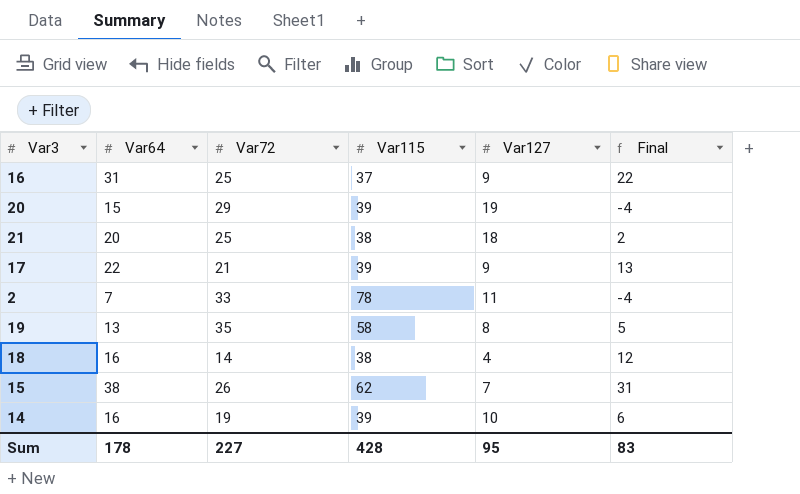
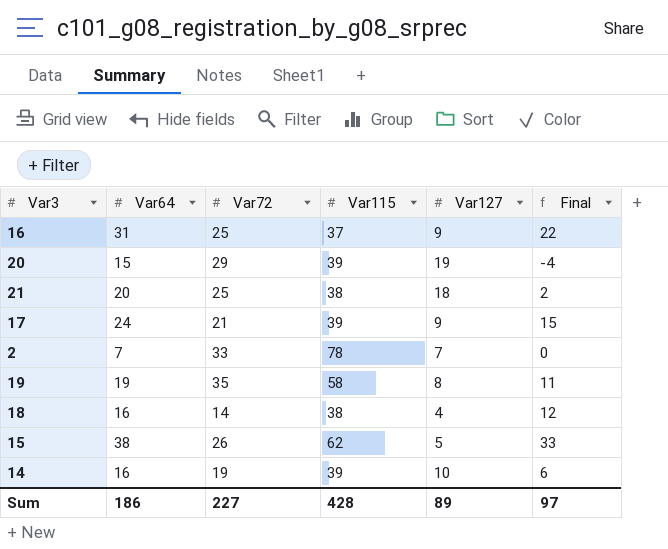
17 | Var64: 22 -> 24
17 | Final: 13 -> 15
2 | Var127: 11 -> 7
2 | Final: -4 -> 0
19 | Var64: 13 -> 19
19 | Final: 5 -> 11
15 | Var127: 7 -> 5
15 | Final: 31 -> 33
Sum | Var64: 178 -> 186
Sum | Var127: 95 -> 89
Sum | Final: 83 -> 97

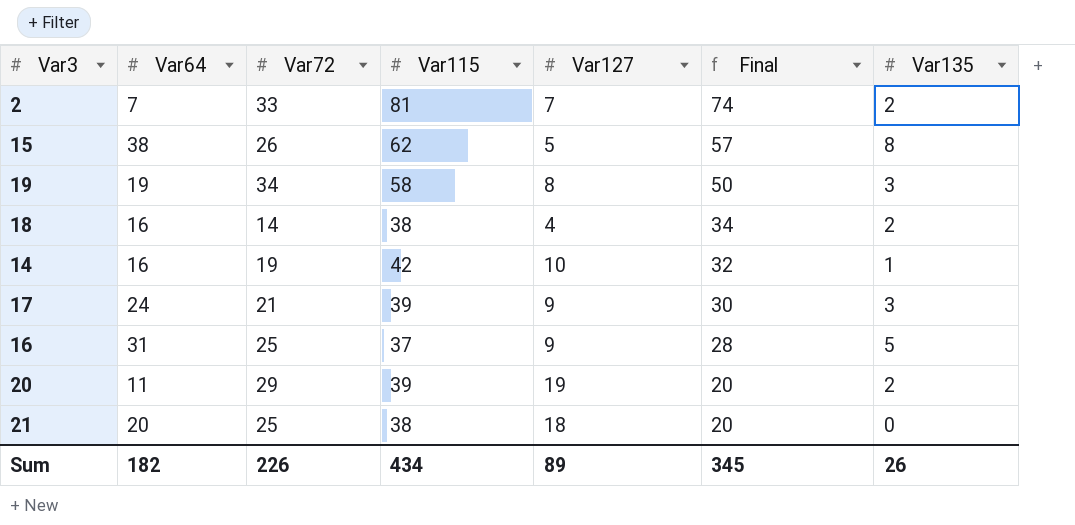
row order: none -> Final descending
column Final | formula: [Var64] - [Var127] -> [Var115] - [Var127]
column Var135 | position: none -> 7
2 | Var115: 78 -> 81
19 | Var72: 35 -> 34
14 | Var115: 39 -> 42
20 | Var64: 15 -> 11
Sum | Var64: 186 -> 182
Sum | Var72: 227 -> 226
Sum | Var115: 428 -> 434
Sum | Final: 97 -> 345

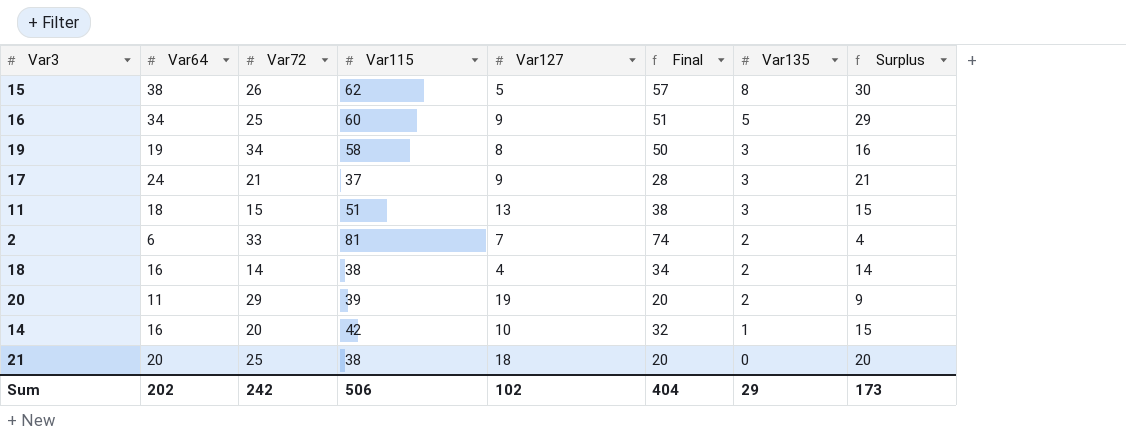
row order: Final descending -> Var135 descending
column Surplus | formula: none -> [Var64] - [Var135]
16 | Var64: 31 -> 34
16 | Var115: 37 -> 60
16 | Final: 28 -> 51
17 | Var115: 39 -> 37
17 | Final: 30 -> 28
row 11: none -> 18 | 15 | 51 | 13 | 38 | 3 | 15
2 | Var64: 7 -> 6
14 | Var72: 19 -> 20
Sum | Var64: 182 -> 202
Sum | Var72: 226 -> 242
Sum | Var115: 434 -> 506
Sum | Var127: 89 -> 102
Sum | Final: 345 -> 404
Sum | Var135: 26 -> 29

